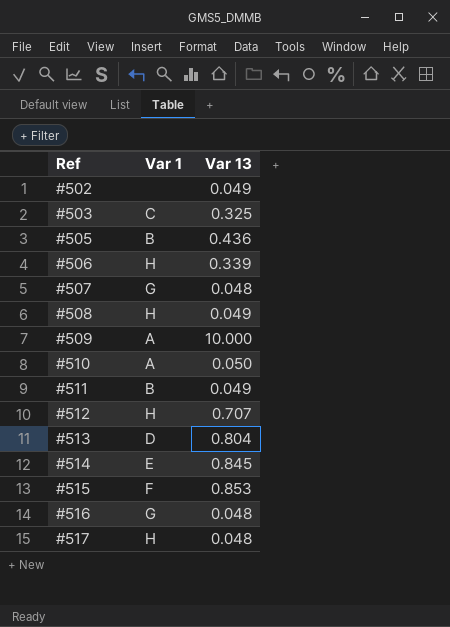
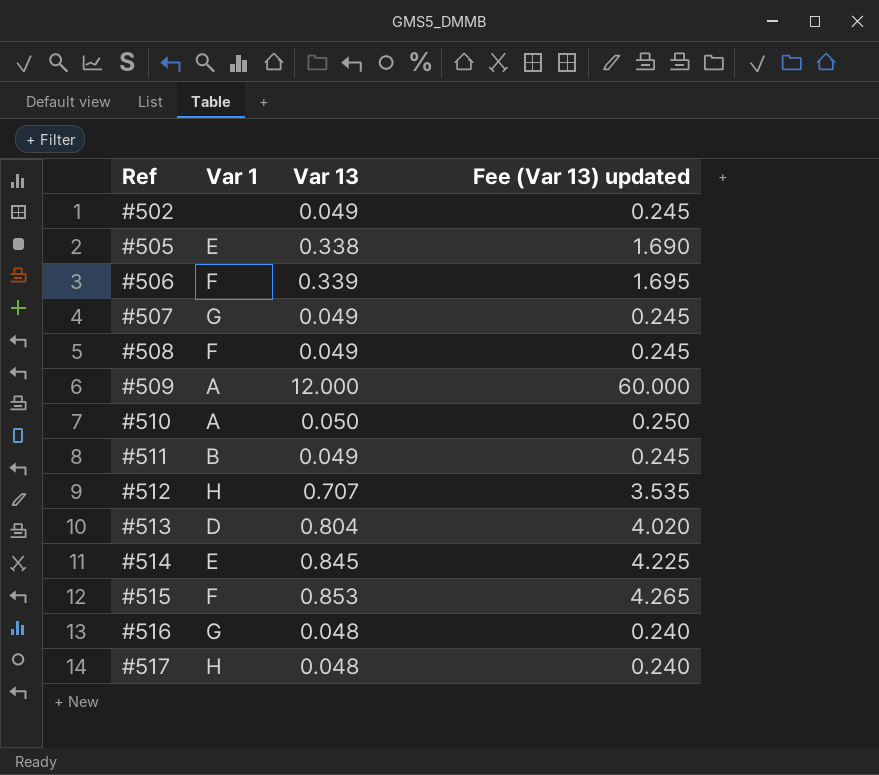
column Fee (Var 13) updated | formula: none -> [Var 13] * 5
row #503: C | 0.325 -> none
#505 | Var 1: B -> E
#505 | Var 13: 0.436 -> 0.338
#506 | Var 1: H -> F
#507 | Var 13: 0.048 -> 0.049
#508 | Var 1: H -> F
#509 | Var 13: 10.000 -> 12.000

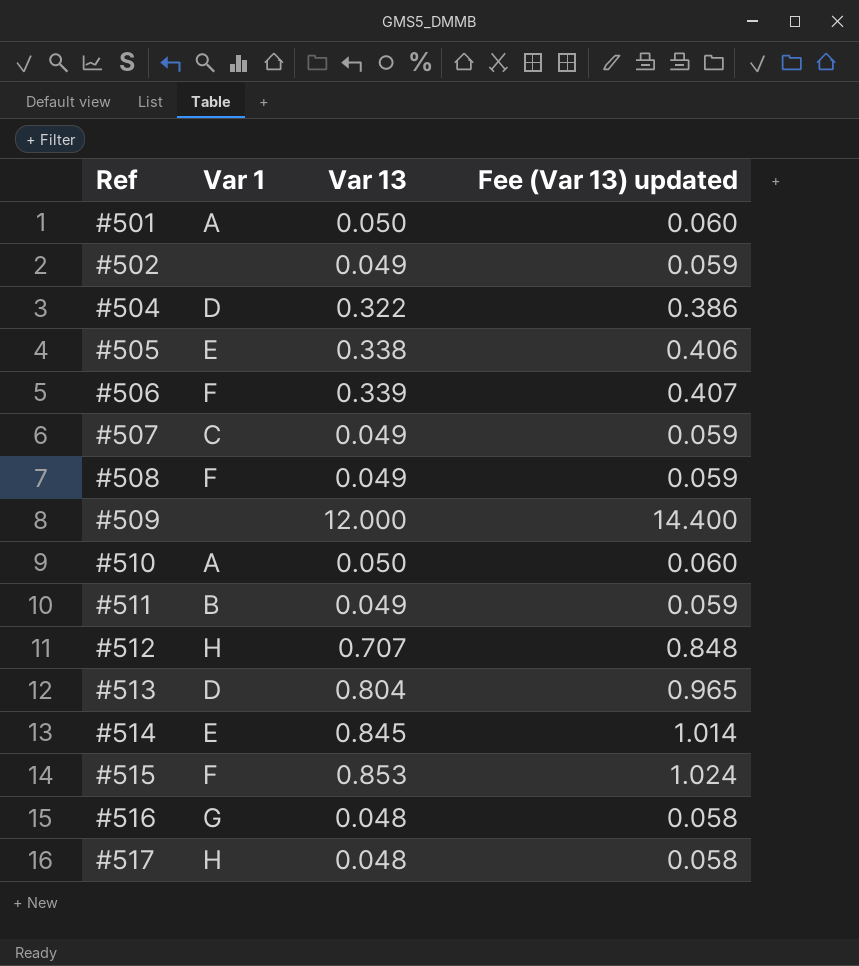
column Fee (Var 13) updated | formula: [Var 13] * 5 -> [Var 13] * 1.2
row #501: none -> A | 0.050 | 0.060
row #504: none -> D | 0.322 | 0.386
#507 | Var 1: G -> C
#509 | Var 1: A -> none

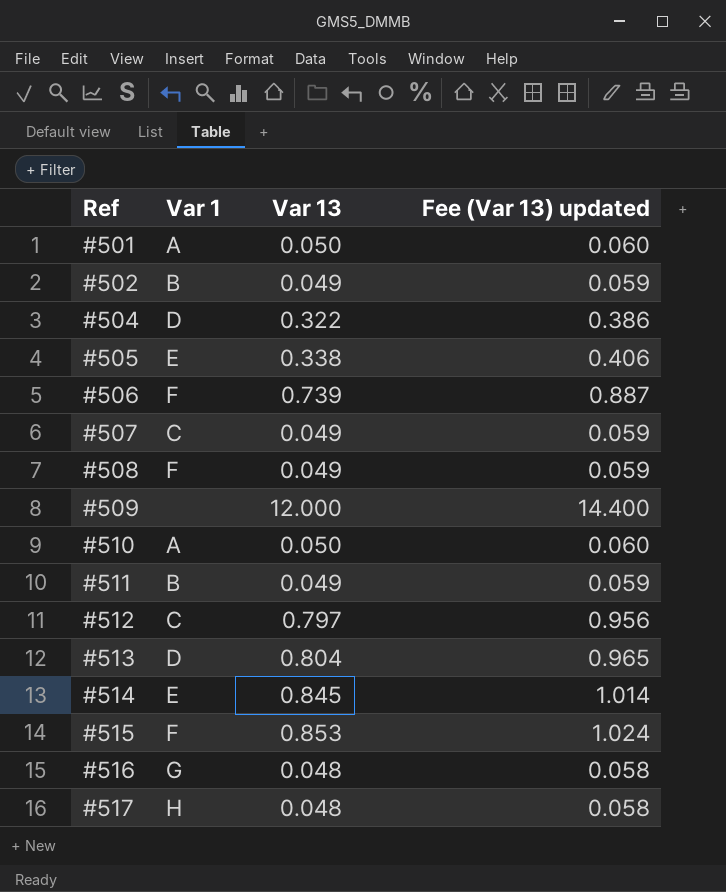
#502 | Var 1: none -> B
#506 | Var 13: 0.339 -> 0.739
#506 | Fee (Var 13) updated: 0.407 -> 0.887
#512 | Var 1: H -> C
#512 | Var 13: 0.707 -> 0.797
#512 | Fee (Var 13) updated: 0.848 -> 0.956

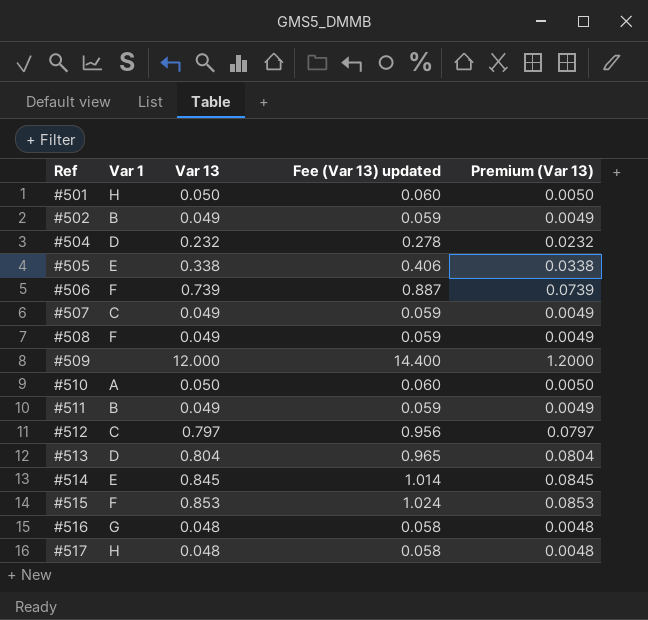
column Premium (Var 13) | formula: none -> [Var 13] * 0.1
#501 | Var 1: A -> H
#504 | Var 13: 0.322 -> 0.232
#504 | Fee (Var 13) updated: 0.386 -> 0.278

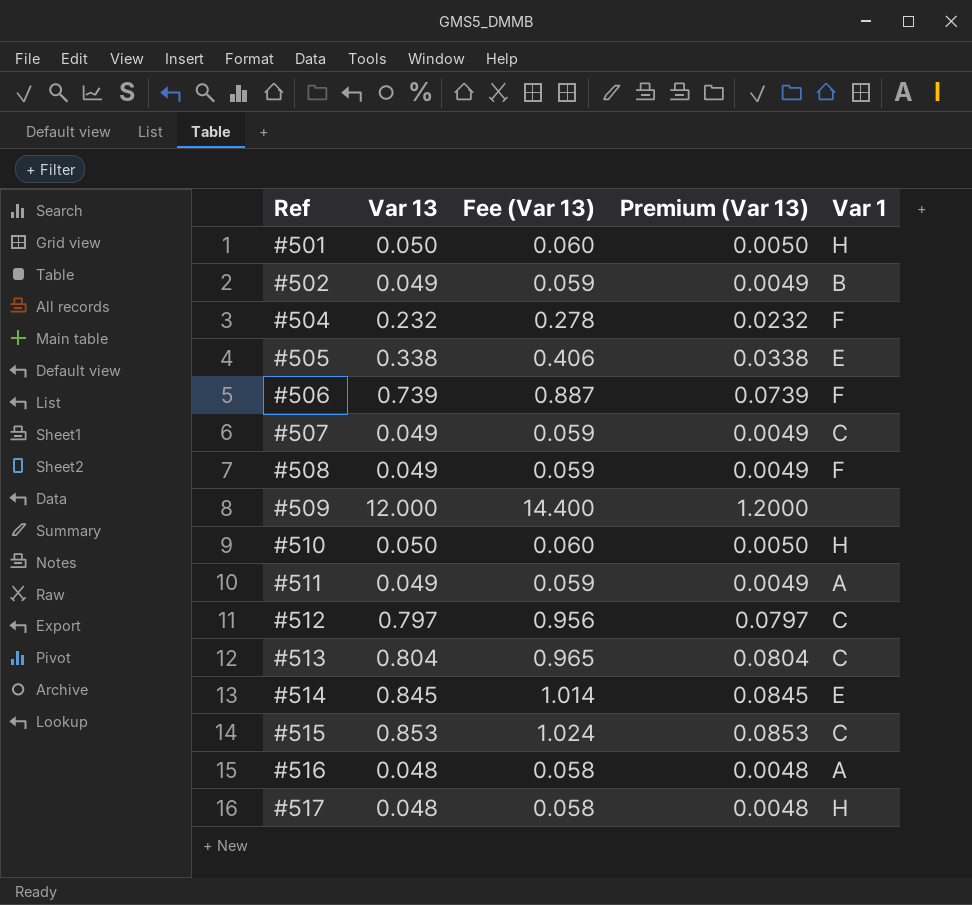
column name: Fee (Var 13) updated -> Fee (Var 13)
column Var 1 | position: 2 -> 5
#504 | Var 1: D -> F
#510 | Var 1: A -> H
#511 | Var 1: B -> A
#513 | Var 1: D -> C
#515 | Var 1: F -> C
#516 | Var 1: G -> A

